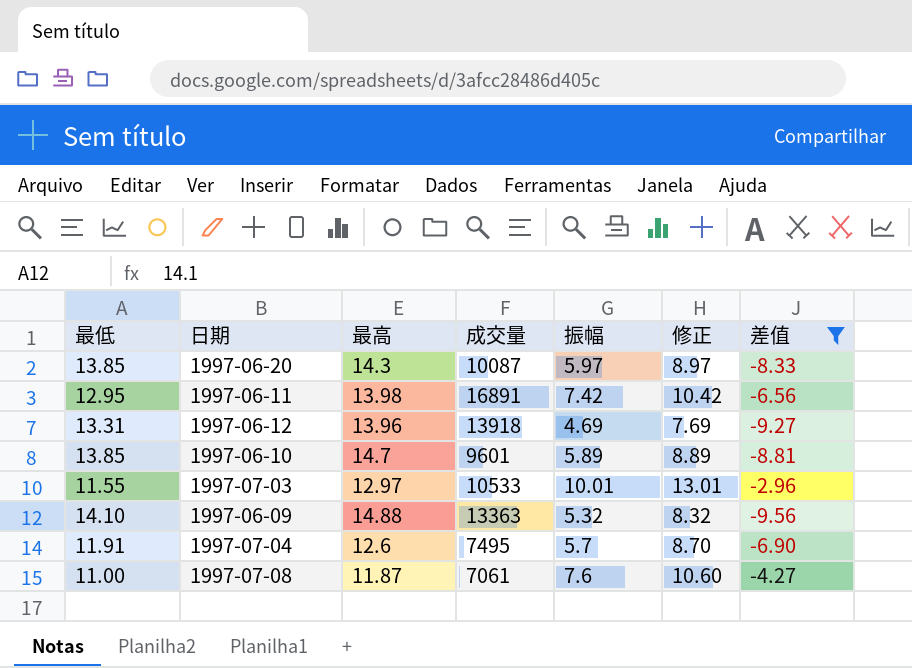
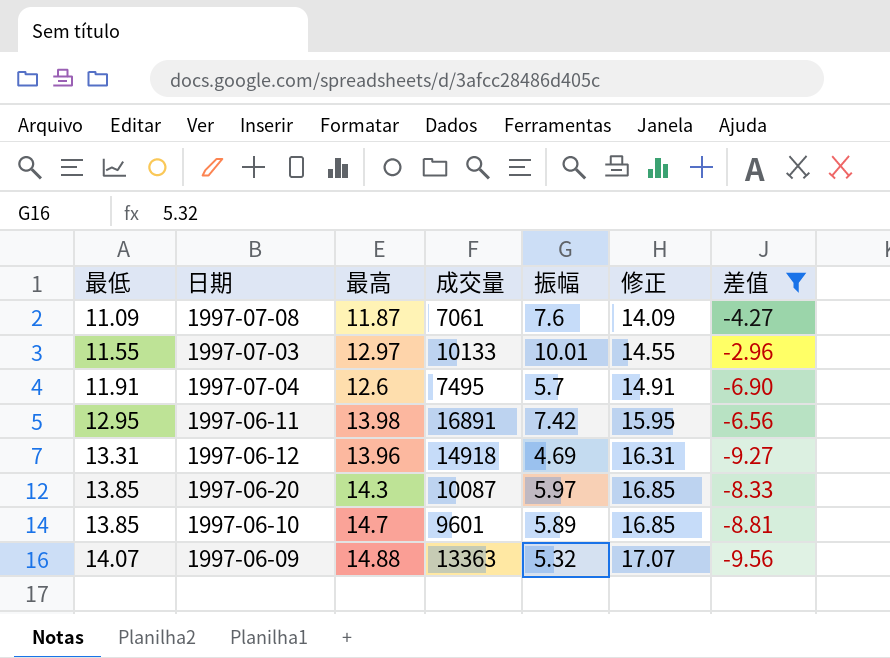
row order: none -> 最低 ascending
column 修正 | formula: [振幅] + 3 -> [最低] + 3
1997-07-08 | 最低: 11.00 -> 11.09
1997-07-03 | 成交量: 10533 -> 10133
1997-06-12 | 成交量: 13918 -> 14918
1997-06-09 | 最低: 14.10 -> 14.07

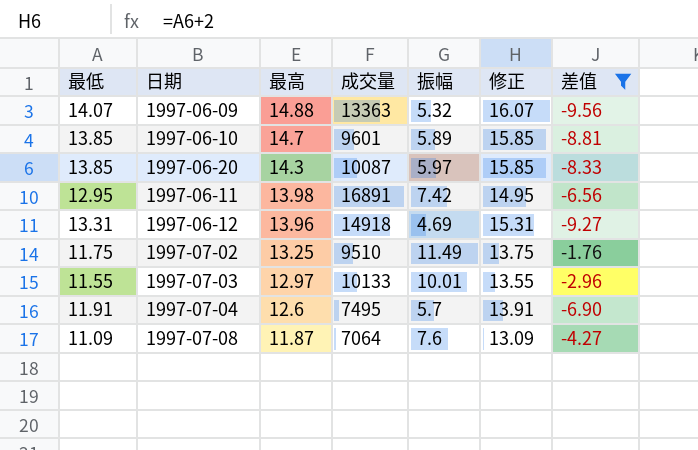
row order: 最低 ascending -> 最高 descending
column 修正 | formula: [最低] + 3 -> [最低] + 2
row 1997-07-02: none -> 11.75 | 13.25 | 9510 | 11.49 | 13.75 | -1.76
1997-07-08 | 成交量: 7061 -> 7064

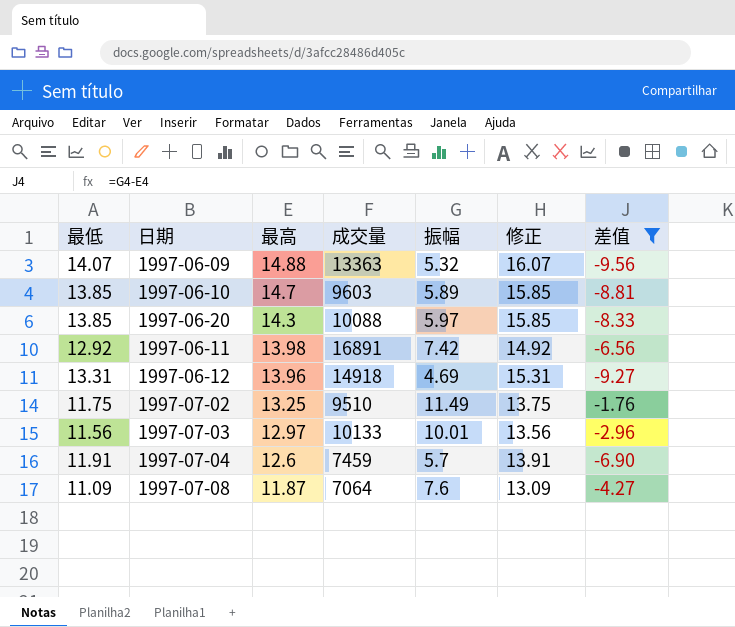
1997-06-10 | 成交量: 9601 -> 9603
1997-06-20 | 成交量: 10087 -> 10088
1997-06-11 | 最低: 12.95 -> 12.92
1997-06-11 | 修正: 14.95 -> 14.92
1997-07-03 | 最低: 11.55 -> 11.56
1997-07-03 | 修正: 13.55 -> 13.56
1997-07-04 | 成交量: 7495 -> 7459

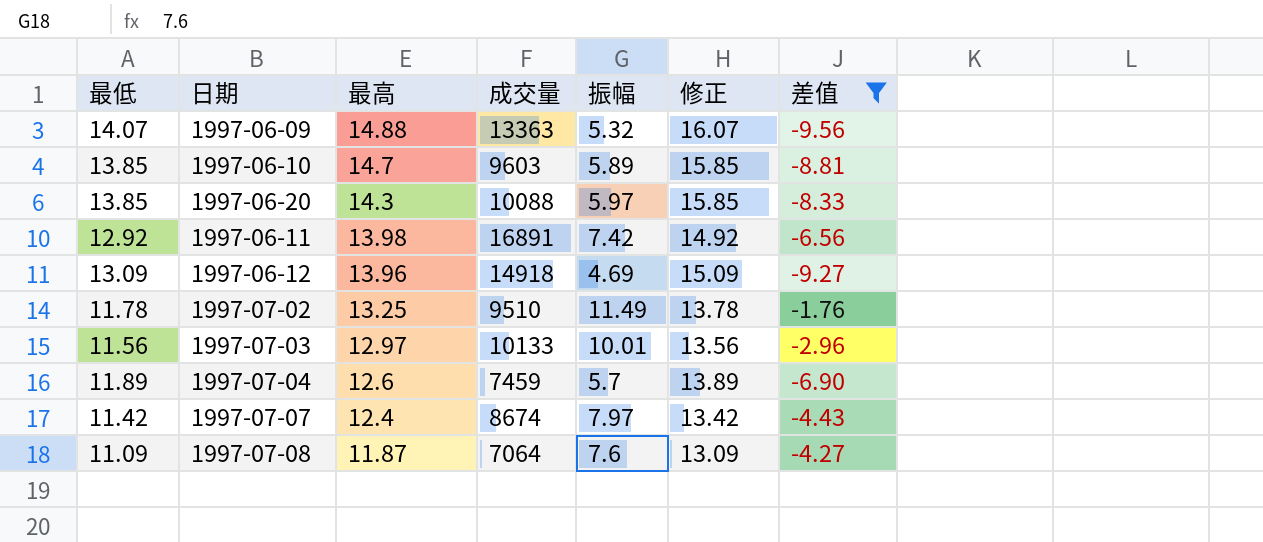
1997-06-12 | 最低: 13.31 -> 13.09
1997-06-12 | 修正: 15.31 -> 15.09
1997-07-02 | 最低: 11.75 -> 11.78
1997-07-02 | 修正: 13.75 -> 13.78
1997-07-04 | 最低: 11.91 -> 11.89
1997-07-04 | 修正: 13.91 -> 13.89
row 1997-07-07: none -> 11.42 | 12.4 | 8674 | 7.97 | 13.42 | -4.43

